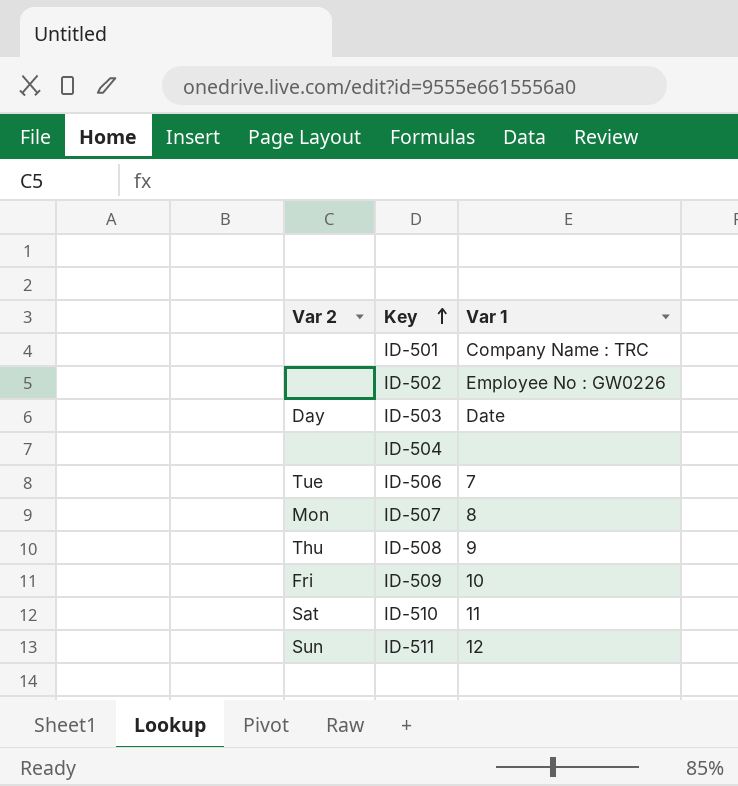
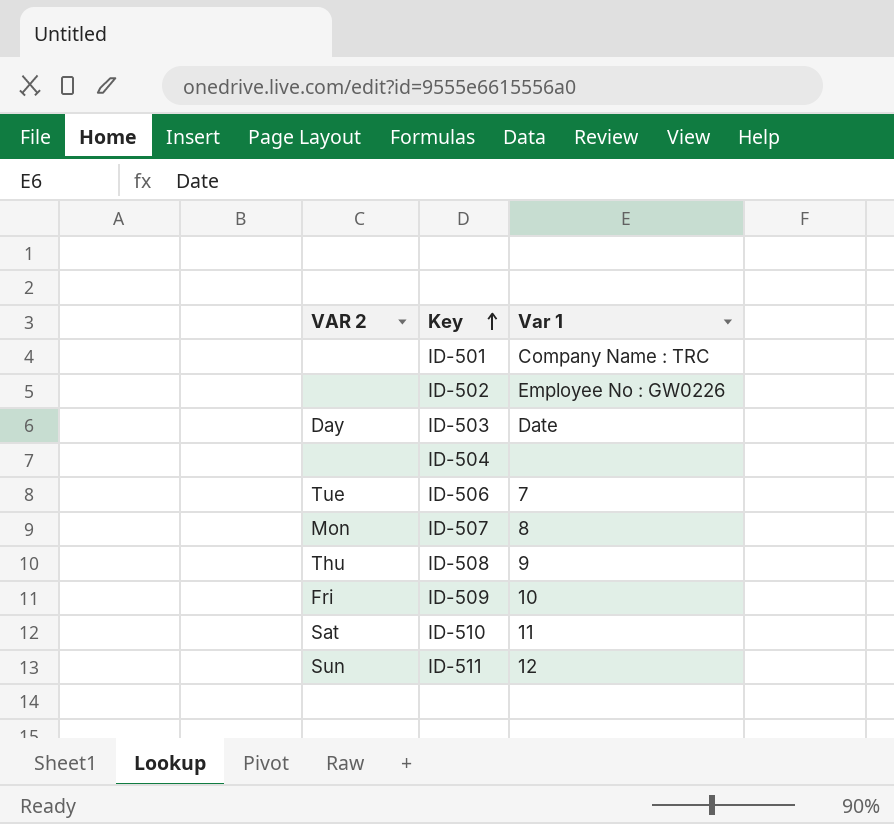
column name: Var 2 -> VAR 2

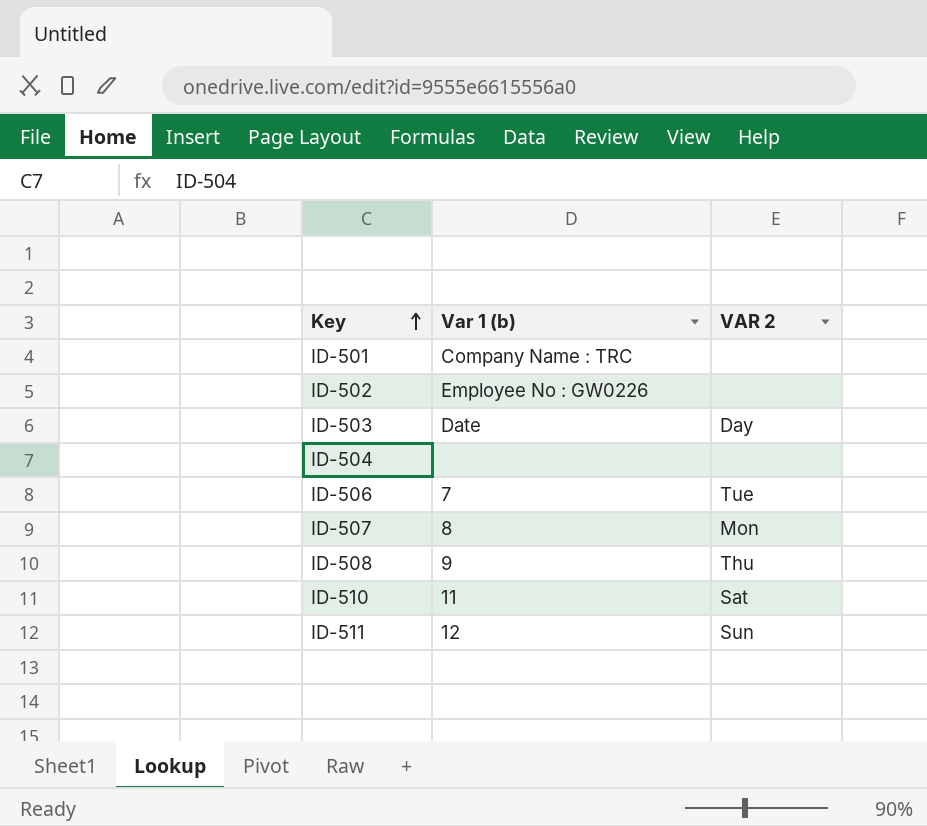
column name: Var 1 -> Var 1 (b)
column VAR 2 | position: 1 -> 3
row ID-509: Fri | 10 -> none

